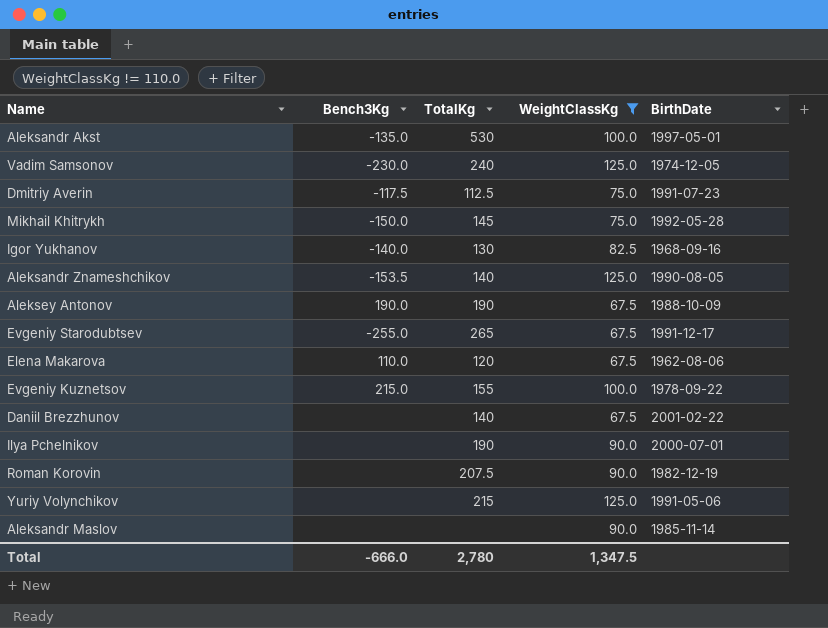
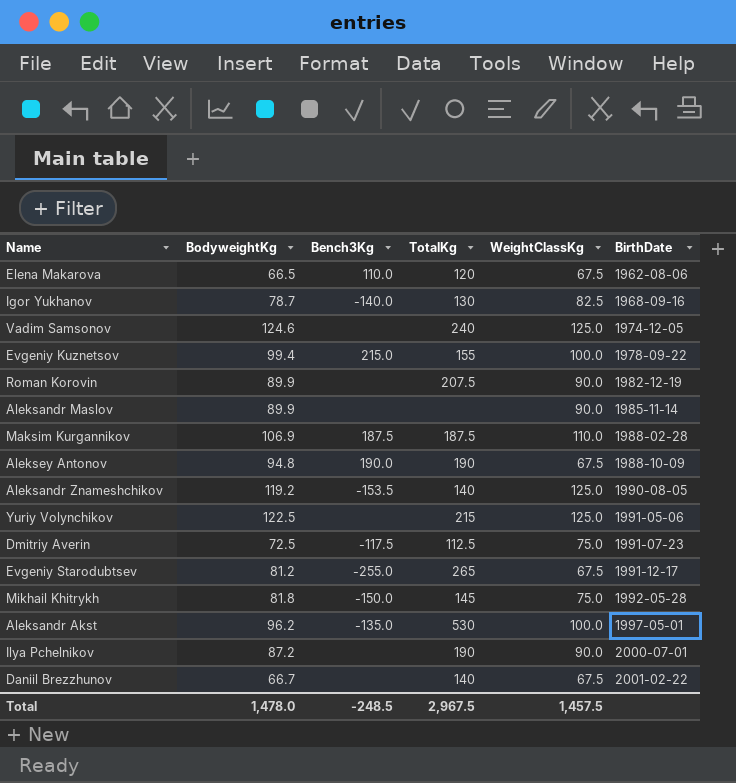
filter: WeightClassKg != 110.0 -> none
row order: none -> BirthDate ascending
column BodyweightKg | position: none -> 2
Vadim Samsonov | Bench3Kg: -230.0 -> none
Total | Bench3Kg: -666.0 -> -248.5
Total | TotalKg: 2,780 -> 2,967.5
Total | WeightClassKg: 1,347.5 -> 1,457.5

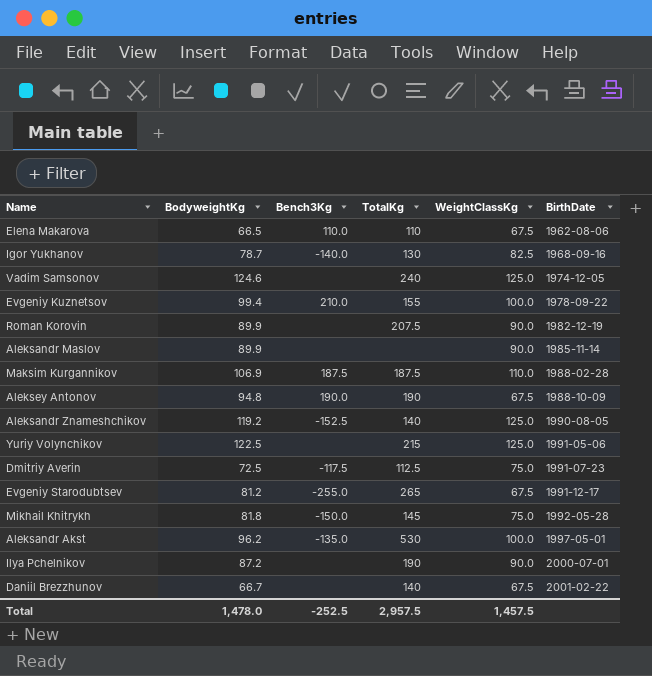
Elena Makarova | TotalKg: 120 -> 110
Evgeniy Kuznetsov | Bench3Kg: 215.0 -> 210.0
Aleksandr Znameshchikov | Bench3Kg: -153.5 -> -152.5
Total | Bench3Kg: -248.5 -> -252.5
Total | TotalKg: 2,967.5 -> 2,957.5

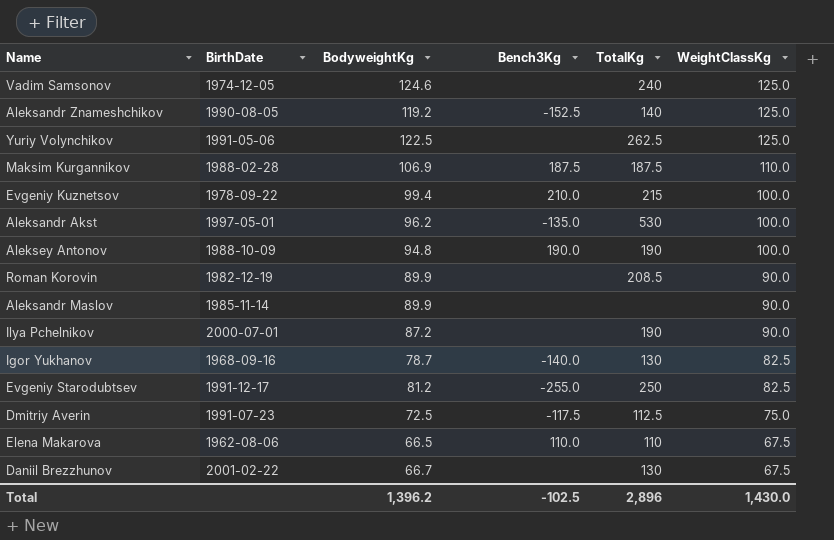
row order: BirthDate ascending -> WeightClassKg descending
column BirthDate | position: 6 -> 2
row Mikhail Khitrykh: 81.8 | -150.0 | 145 | 75.0 | 1992-05-28 -> none
Yuriy Volynchikov | TotalKg: 215 -> 262.5
Evgeniy Kuznetsov | TotalKg: 155 -> 215
Aleksey Antonov | WeightClassKg: 67.5 -> 100.0
Roman Korovin | TotalKg: 207.5 -> 208.5
Evgeniy Starodubtsev | TotalKg: 265 -> 250
Evgeniy Starodubtsev | WeightClassKg: 67.5 -> 82.5
Daniil Brezzhunov | TotalKg: 140 -> 130
Total | BodyweightKg: 1,478.0 -> 1,396.2
Total | Bench3Kg: -252.5 -> -102.5
Total | TotalKg: 2,957.5 -> 2,896
Total | WeightClassKg: 1,457.5 -> 1,430.0

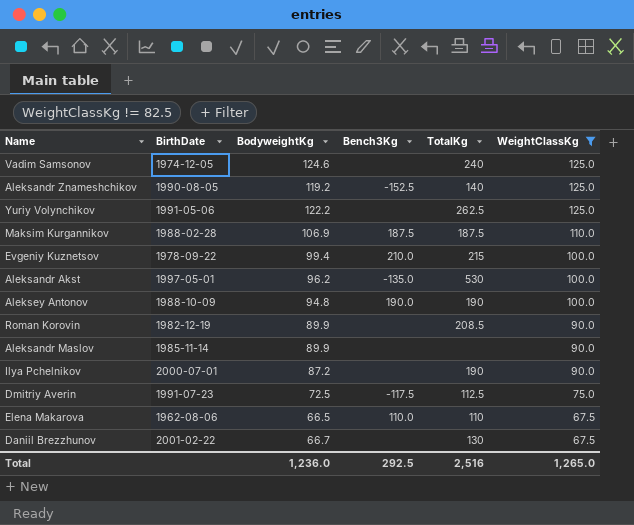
filter: none -> WeightClassKg != 82.5
Yuriy Volynchikov | BodyweightKg: 122.5 -> 122.2
Total | BodyweightKg: 1,396.2 -> 1,236.0
Total | Bench3Kg: -102.5 -> 292.5
Total | TotalKg: 2,896 -> 2,516
Total | WeightClassKg: 1,430.0 -> 1,265.0

